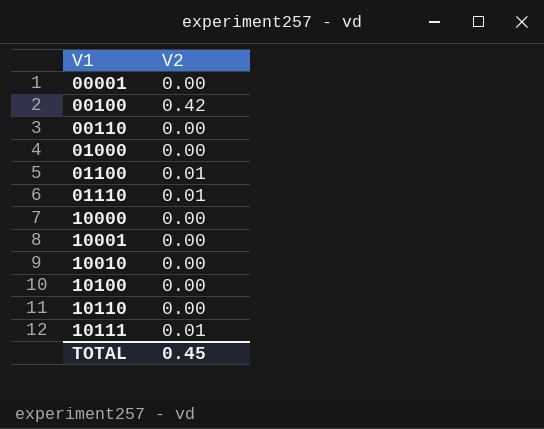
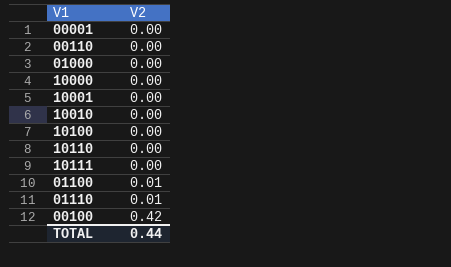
row order: V1 ascending -> V2 ascending
10111 | V2: 0.01 -> 0.00
TOTAL | V2: 0.45 -> 0.44

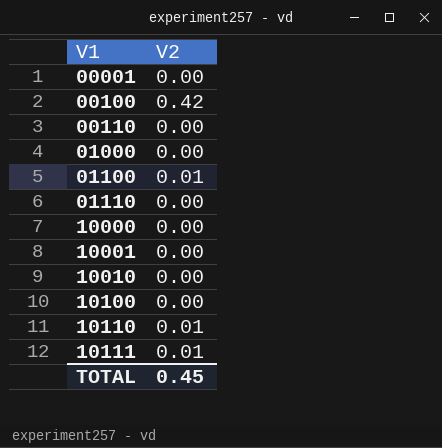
row order: V2 ascending -> V1 ascending
01110 | V2: 0.01 -> 0.00
10110 | V2: 0.00 -> 0.01
10111 | V2: 0.00 -> 0.01
TOTAL | V2: 0.44 -> 0.45

